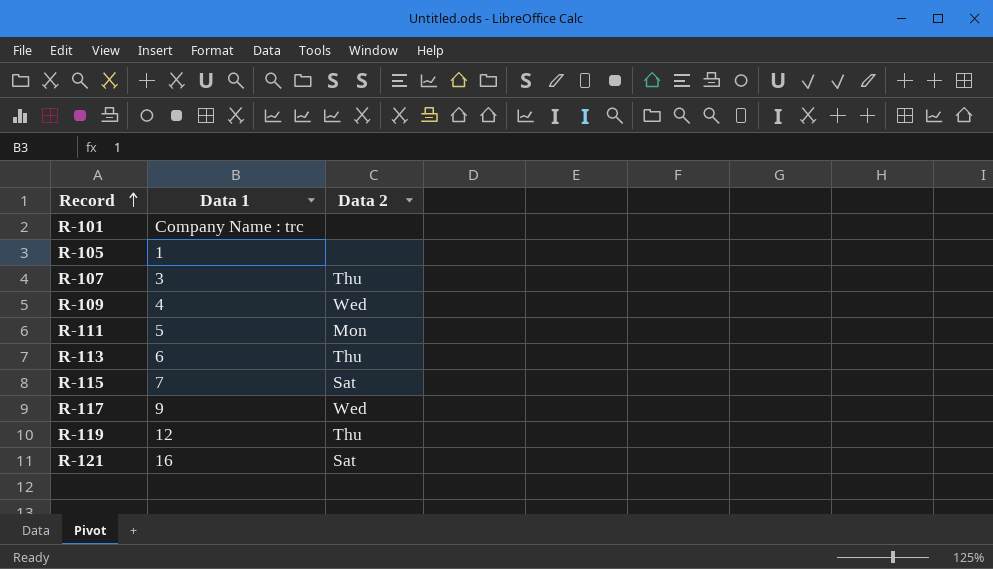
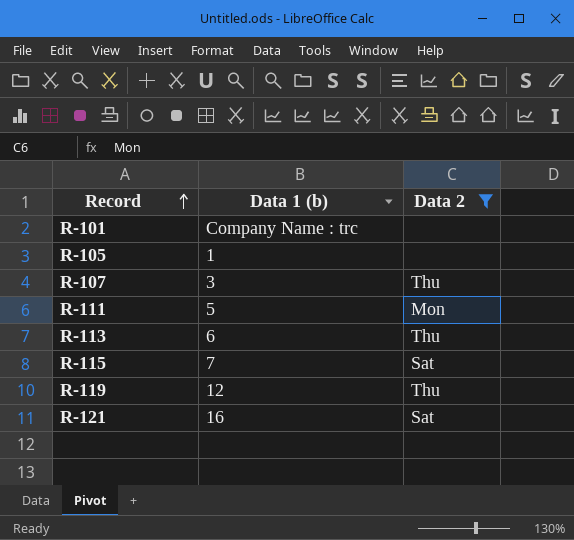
filter: none -> Data 2 != Wed
column name: Data 1 -> Data 1 (b)

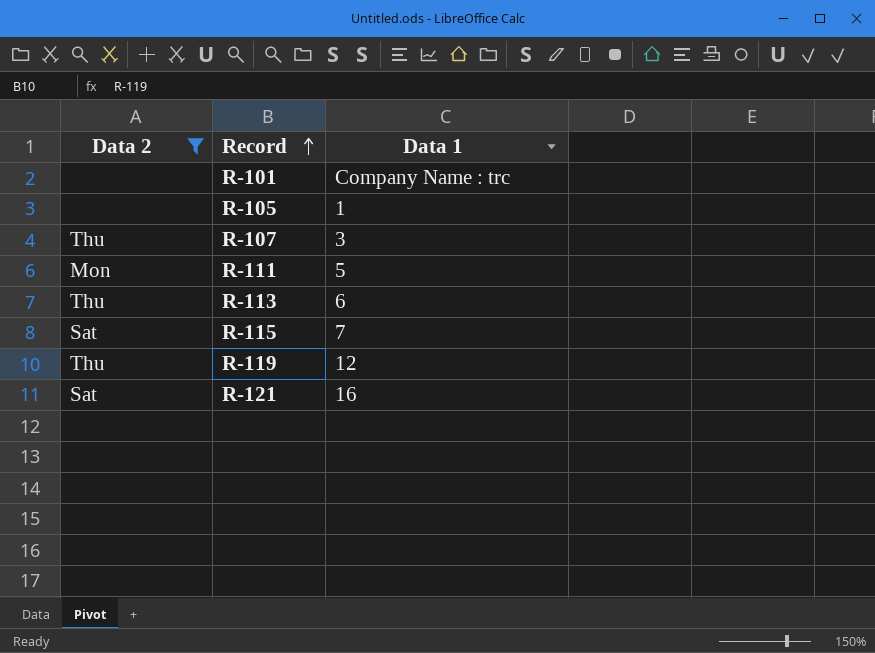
column Data 2 | position: 3 -> 1
column name: Data 1 (b) -> Data 1

